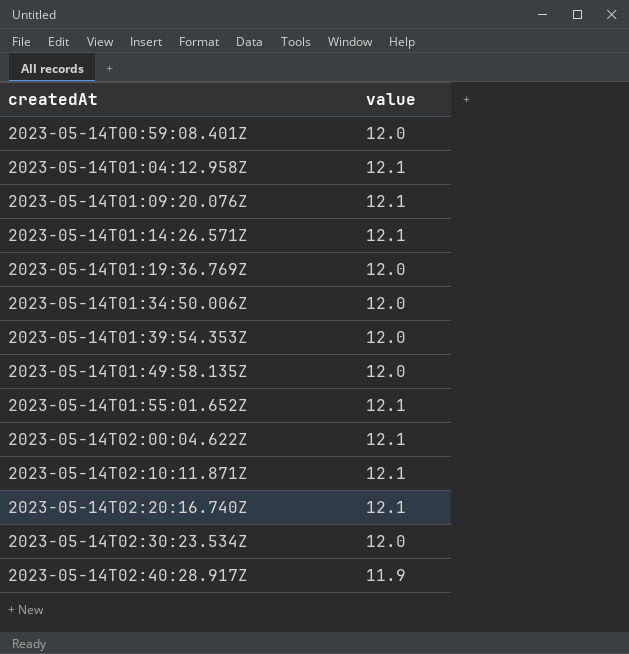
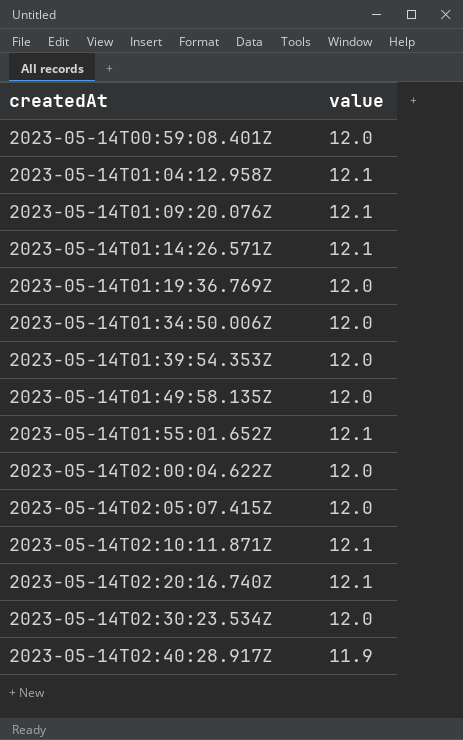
2023-05-14T02:00:04.622Z | value: 12.1 -> 12.0
row 2023-05-14T02:05:07.415Z: none -> 12.0

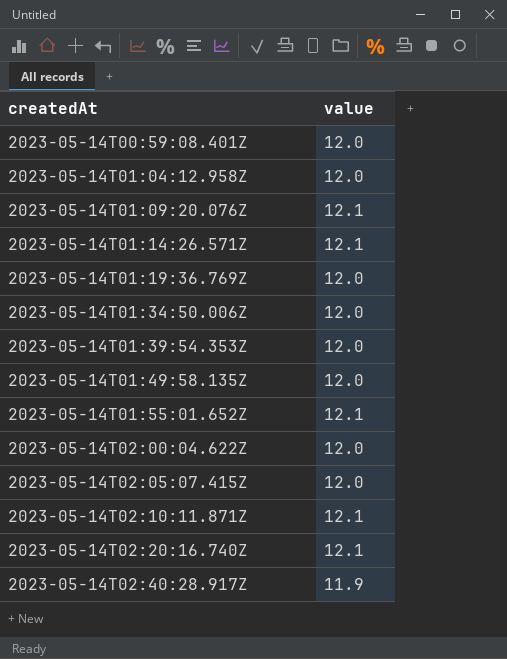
row 2023-05-14T02:30:23.534Z: 12.0 -> none
2023-05-14T01:04:12.958Z | value: 12.1 -> 12.0

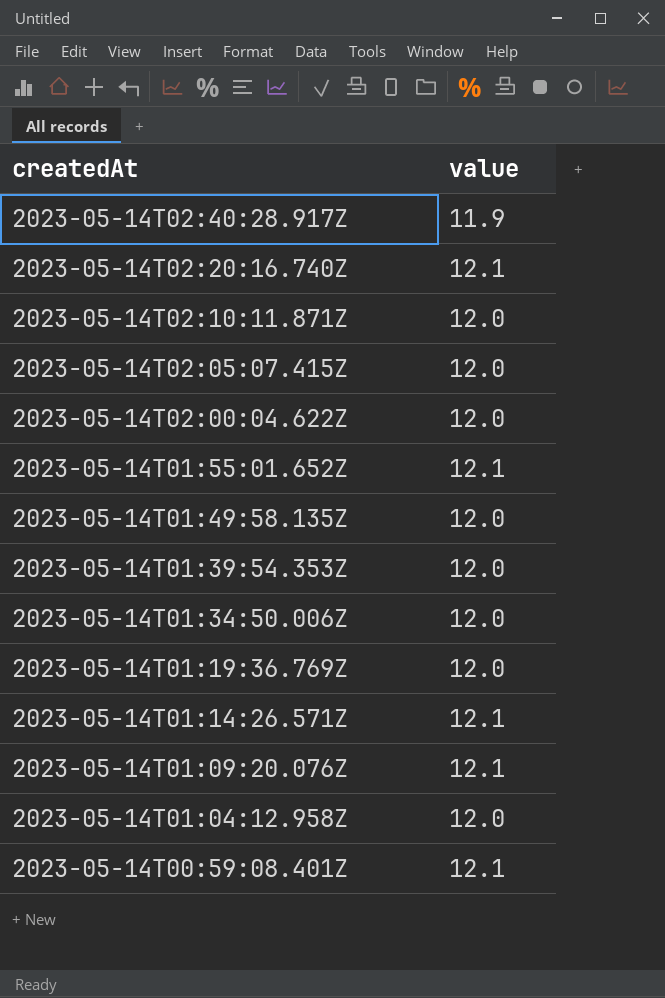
row order: createdAt ascending -> createdAt descending
2023-05-14T02:10:11.871Z | value: 12.1 -> 12.0
2023-05-14T00:59:08.401Z | value: 12.0 -> 12.1

